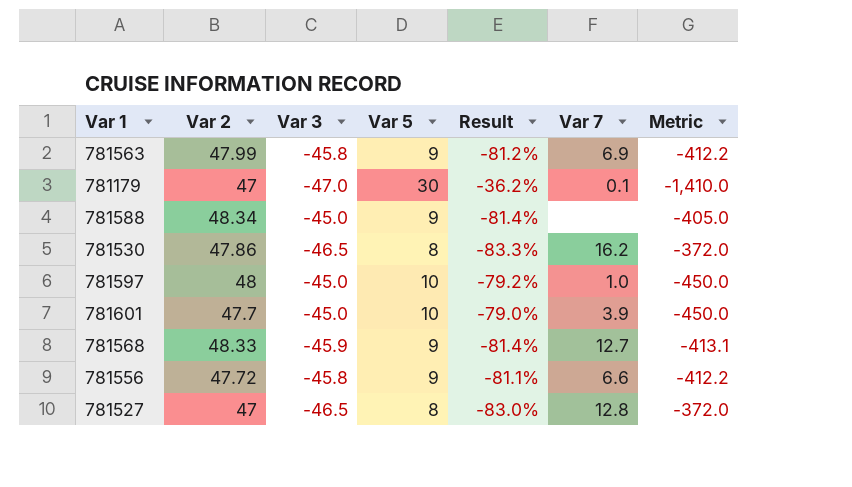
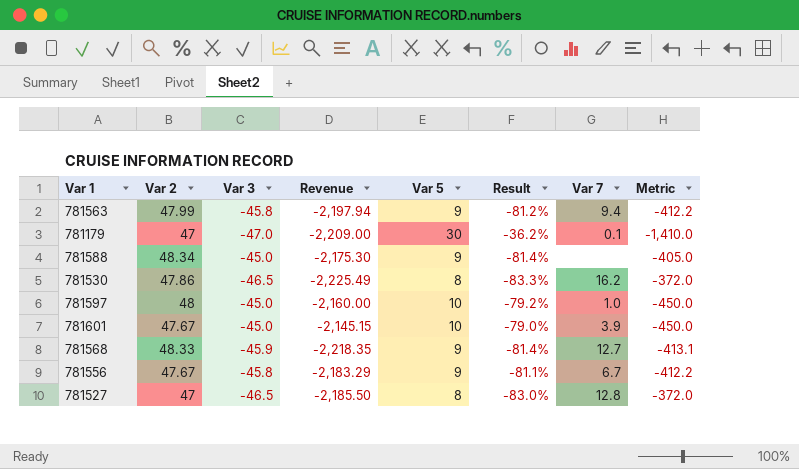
column Revenue | formula: none -> [Var 2] * [Var 3]
781563 | Var 7: 6.9 -> 9.4
781601 | Var 2: 47.7 -> 47.67
781556 | Var 2: 47.72 -> 47.67
781556 | Var 7: 6.6 -> 6.7

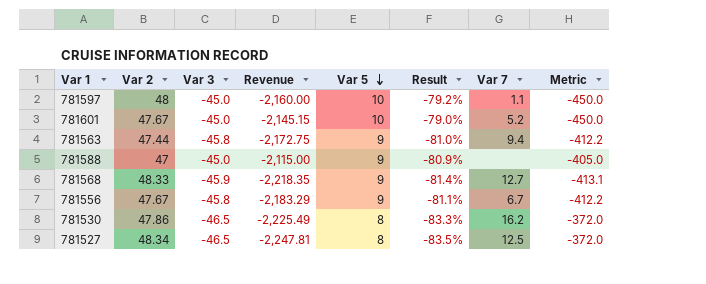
row order: none -> Var 5 descending
row 781179: 47 | -47.0 | -2,209.00 | 30 | -36.2% | 0.1 | -1,410.0 -> none
781597 | Var 7: 1.0 -> 1.1
781601 | Var 7: 3.9 -> 5.2
781563 | Var 2: 47.99 -> 47.44
781563 | Revenue: -2,197.94 -> -2,172.75
781563 | Result: -81.2% -> -81.0%
781588 | Var 2: 48.34 -> 47
781588 | Revenue: -2,175.30 -> -2,115.00
781588 | Result: -81.4% -> -80.9%
781527 | Var 2: 47 -> 48.34
781527 | Revenue: -2,185.50 -> -2,247.81
781527 | Result: -83.0% -> -83.5%
781527 | Var 7: 12.8 -> 12.5

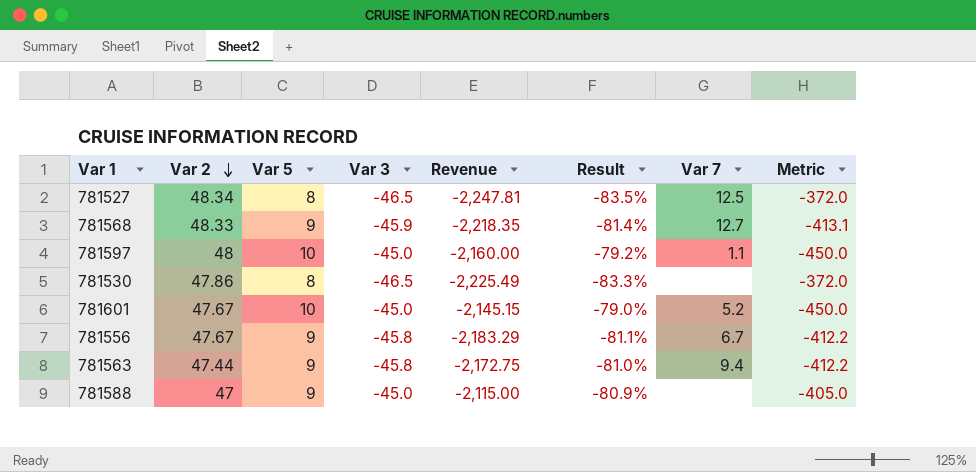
row order: Var 5 descending -> Var 2 descending
column Var 5 | position: 5 -> 3
781530 | Var 7: 16.2 -> none

